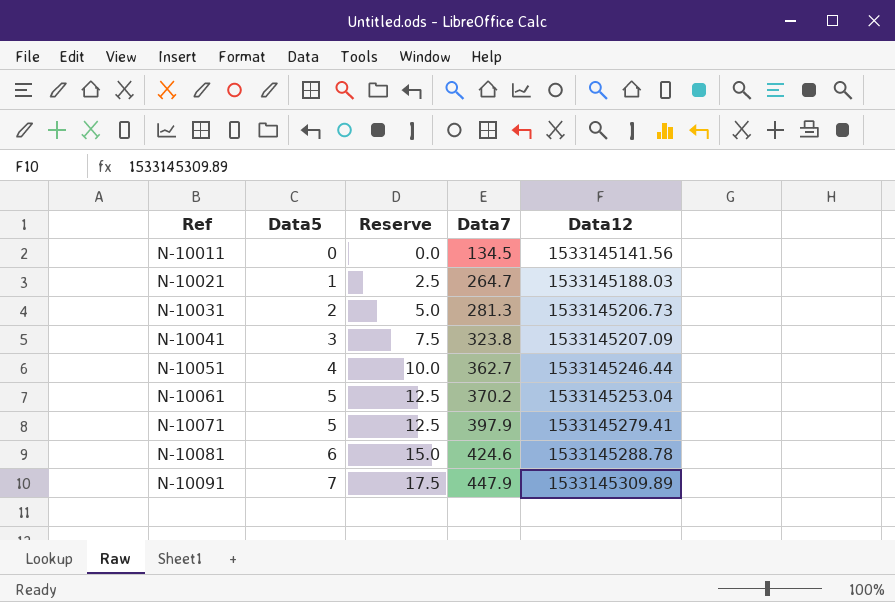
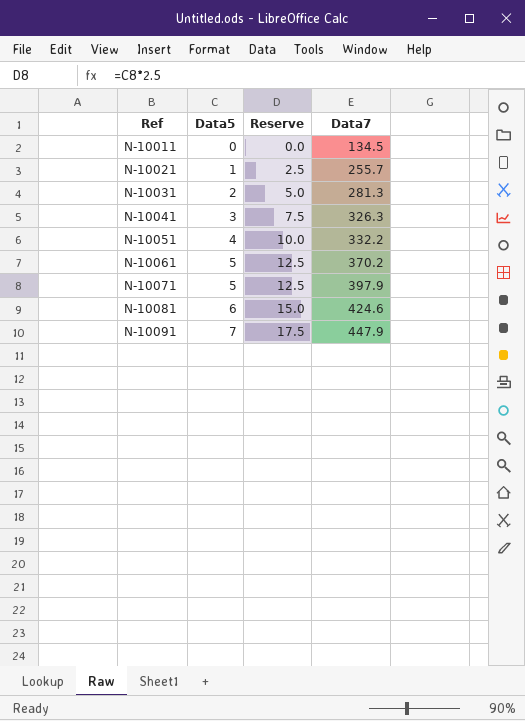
column Data12 | position: 5 -> none
N-10021 | Data7: 264.7 -> 255.7
N-10041 | Data7: 323.8 -> 326.3
N-10051 | Data7: 362.7 -> 332.2

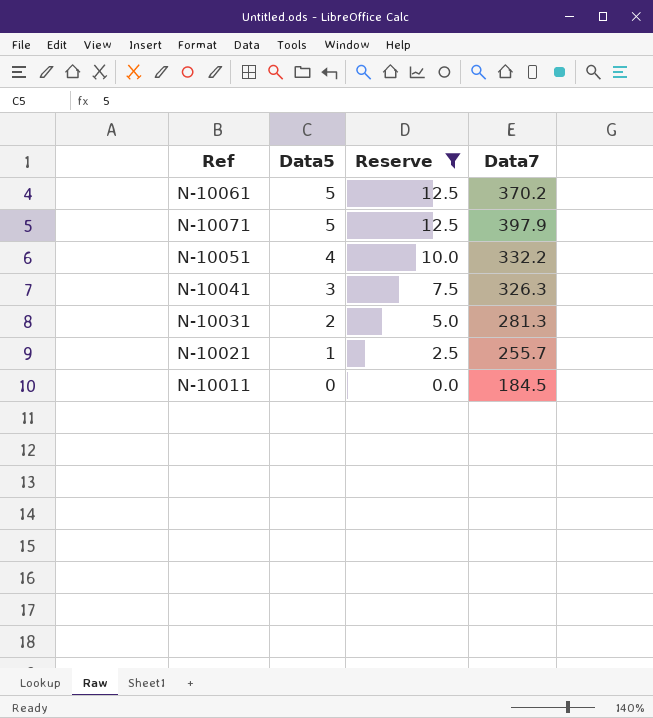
filter: none -> Reserve <= 12.5
row order: Ref ascending -> Data5 descending
N-10011 | Data7: 134.5 -> 184.5

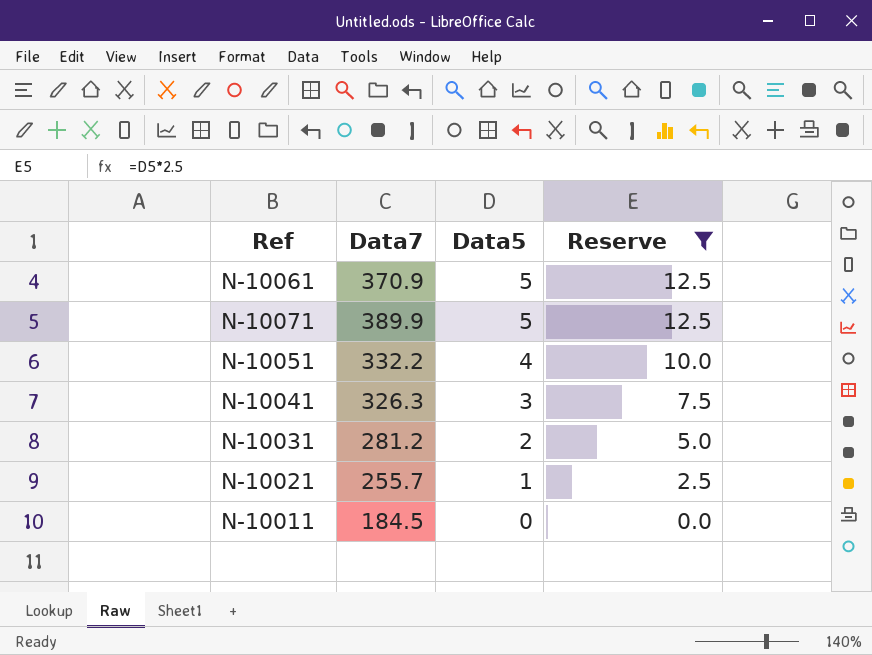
column Data7 | position: 4 -> 2
N-10061 | Data7: 370.2 -> 370.9
N-10071 | Data7: 397.9 -> 389.9
N-10031 | Data7: 281.3 -> 281.2

